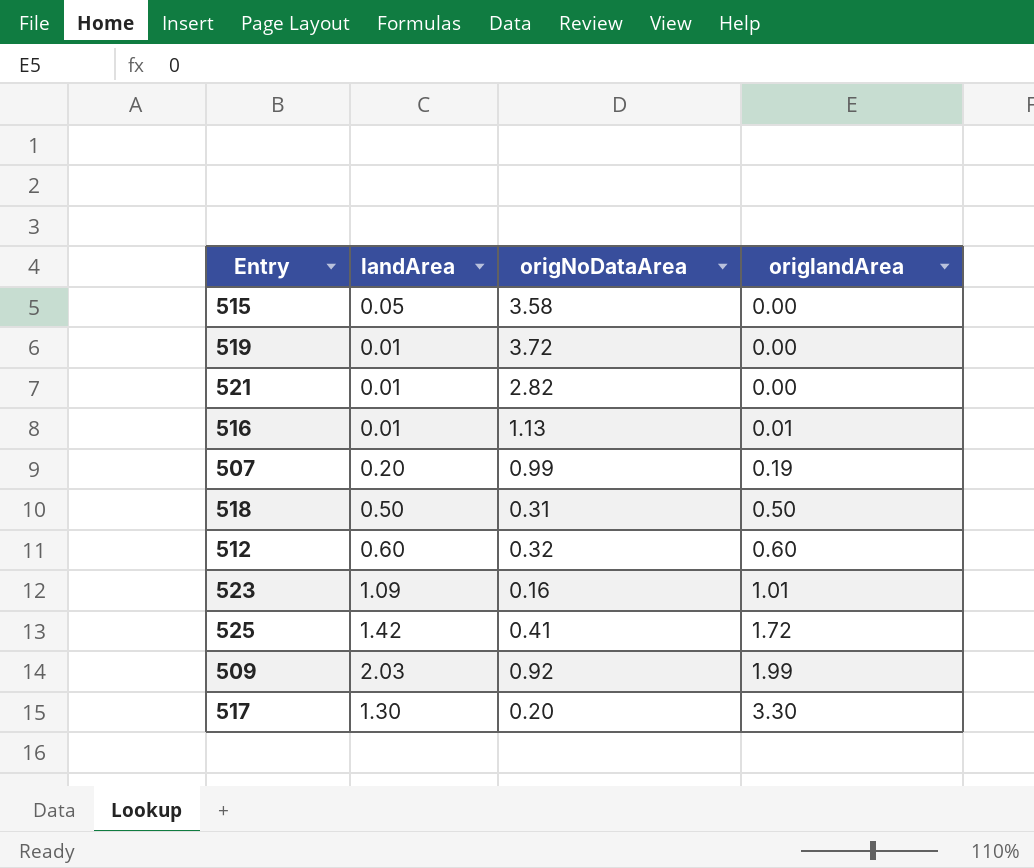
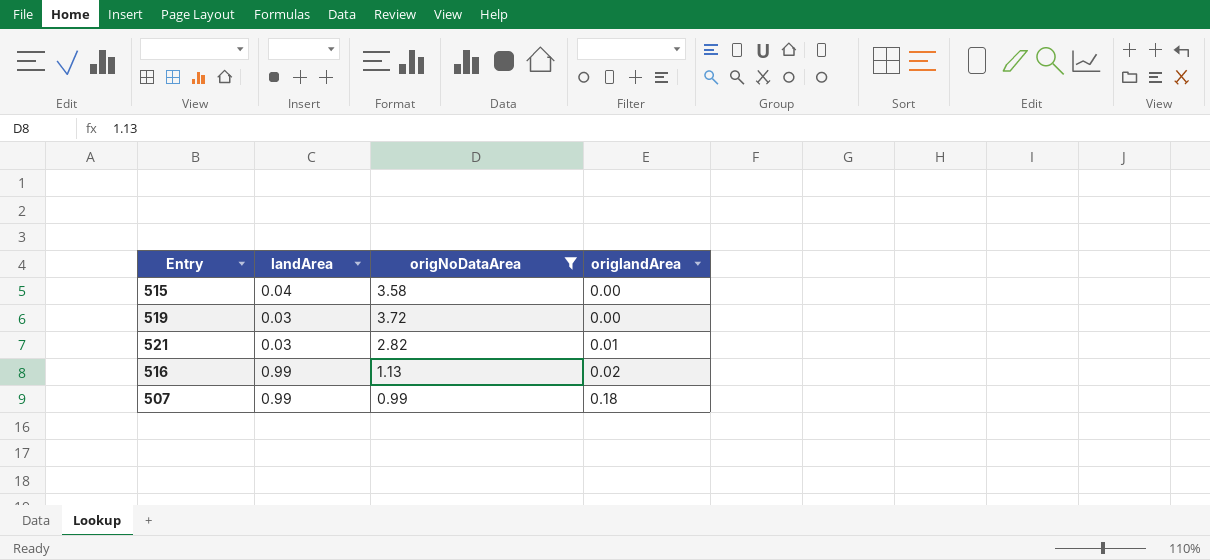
filter: none -> origNoDataArea >= 0.99
515 | landArea: 0.05 -> 0.04
519 | landArea: 0.01 -> 0.03
521 | landArea: 0.01 -> 0.03
521 | origlandArea: 0.00 -> 0.01
516 | landArea: 0.01 -> 0.99
516 | origlandArea: 0.01 -> 0.02
507 | landArea: 0.20 -> 0.99
507 | origlandArea: 0.19 -> 0.18

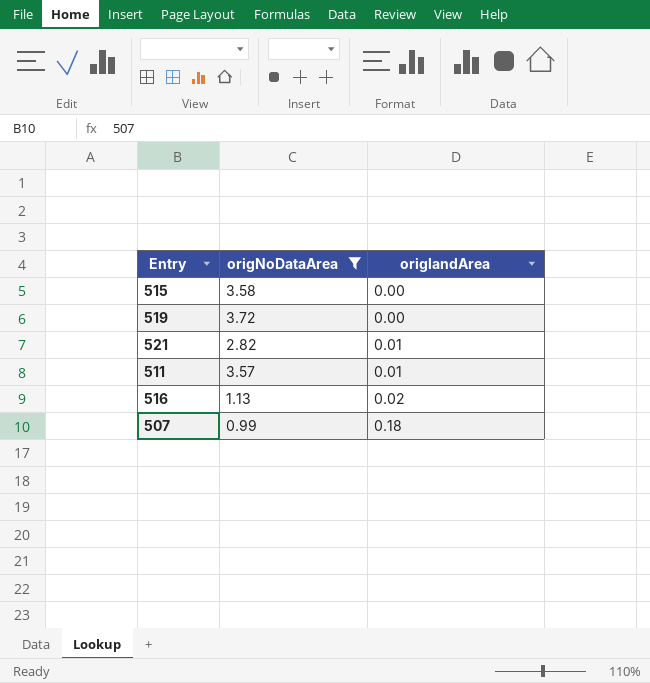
column landArea | position: 2 -> none
row 511: none -> 3.57 | 0.01

